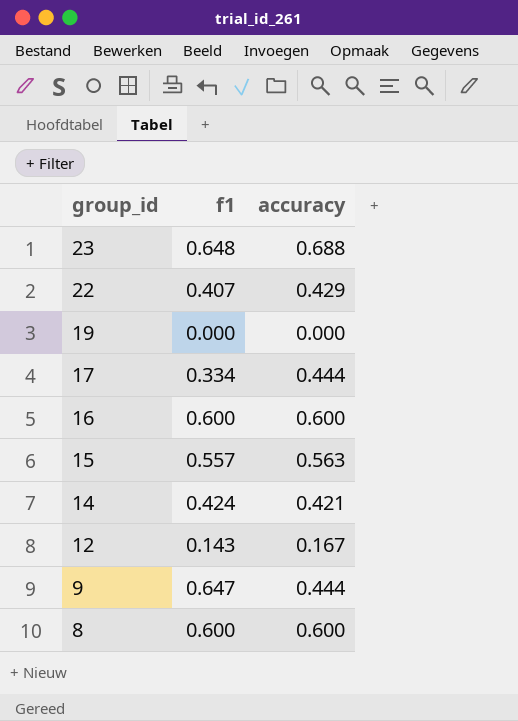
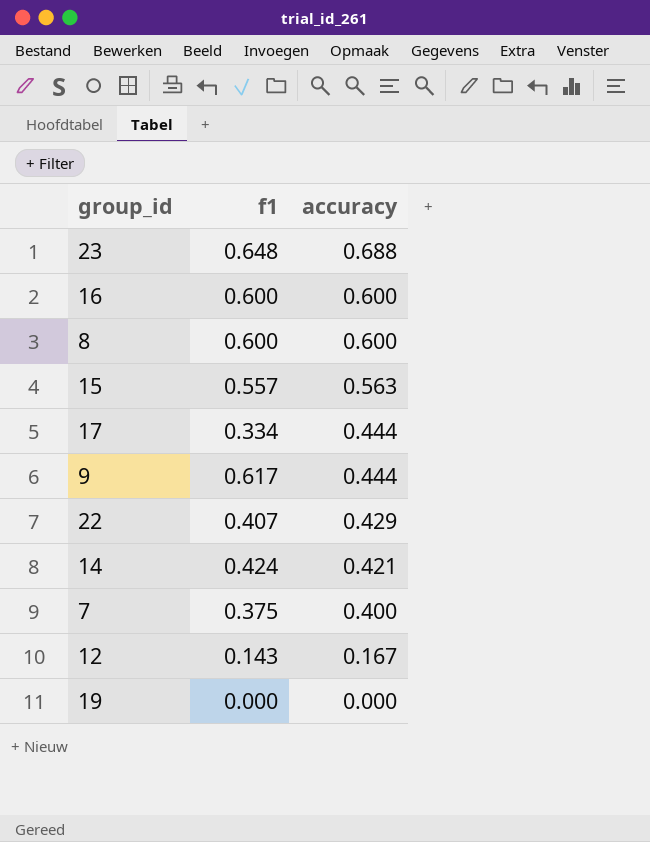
row order: group_id descending -> accuracy descending
9 | f1: 0.647 -> 0.617
row 7: none -> 0.375 | 0.400

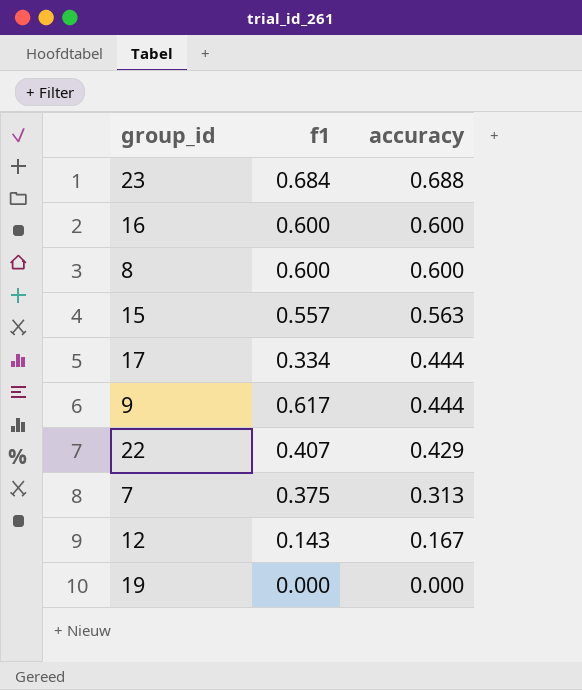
row 14: 0.424 | 0.421 -> none
23 | f1: 0.648 -> 0.684
7 | accuracy: 0.400 -> 0.313

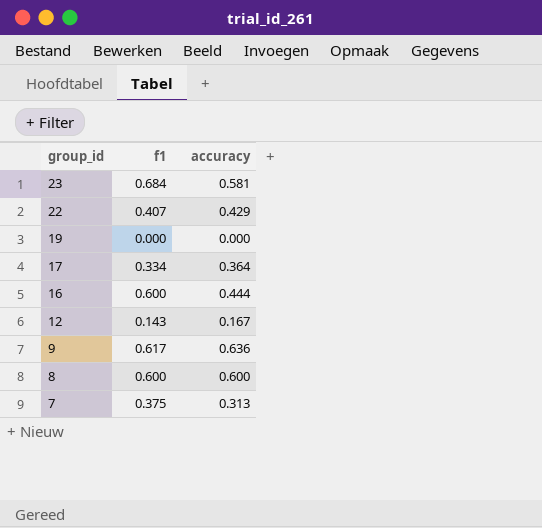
row order: accuracy descending -> group_id descending
row 15: 0.557 | 0.563 -> none
23 | accuracy: 0.688 -> 0.581
17 | accuracy: 0.444 -> 0.364
16 | accuracy: 0.600 -> 0.444
9 | accuracy: 0.444 -> 0.636

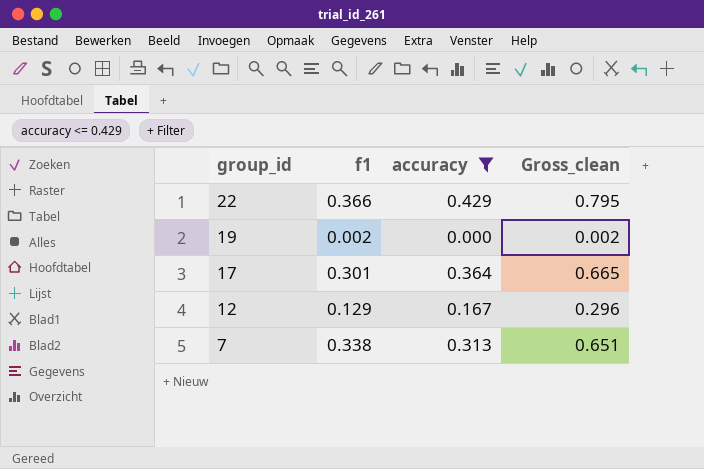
filter: none -> accuracy <= 0.429
column Gross_clean | formula: none -> [f1] + [accuracy]
22 | f1: 0.407 -> 0.366
19 | f1: 0.000 -> 0.002
17 | f1: 0.334 -> 0.301
12 | f1: 0.143 -> 0.129
7 | f1: 0.375 -> 0.338

